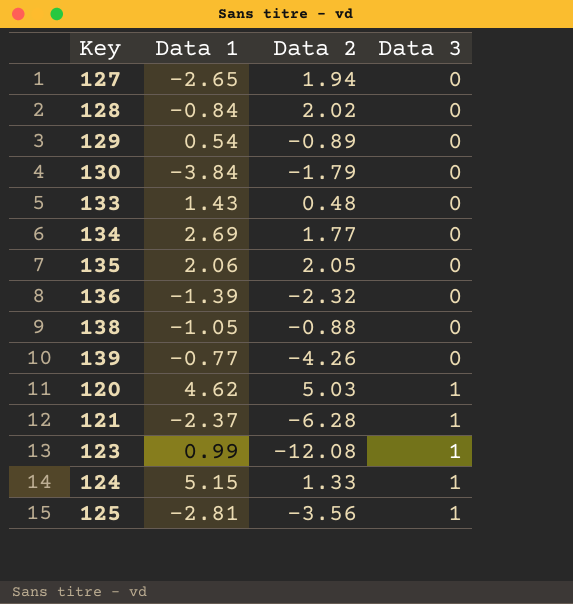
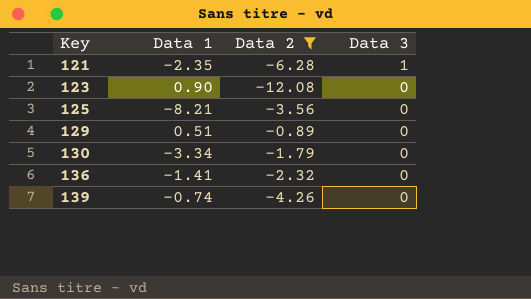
filter: none -> Data 2 <= -0.89
row order: Data 3 ascending -> Key ascending
121 | Data 1: -2.37 -> -2.35
123 | Data 1: 0.99 -> 0.90
123 | Data 3: 1 -> 0
125 | Data 1: -2.81 -> -8.21
125 | Data 3: 1 -> 0
129 | Data 1: 0.54 -> 0.51
130 | Data 1: -3.84 -> -3.34
136 | Data 1: -1.39 -> -1.41
139 | Data 1: -0.77 -> -0.74

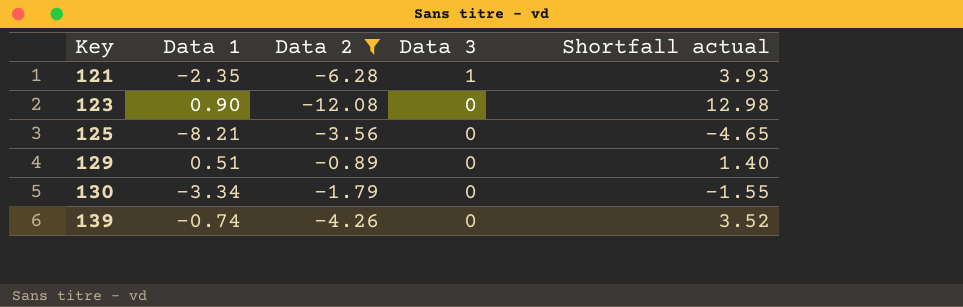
column Shortfall actual | formula: none -> [Data 1] - [Data 2]
row 136: -1.41 | -2.32 | 0 -> none

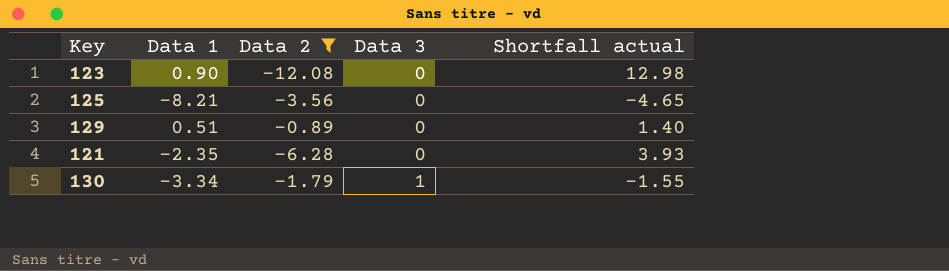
row order: Key ascending -> Data 3 ascending
row 139: -0.74 | -4.26 | 0 | 3.52 -> none
121 | Data 3: 1 -> 0
130 | Data 3: 0 -> 1

